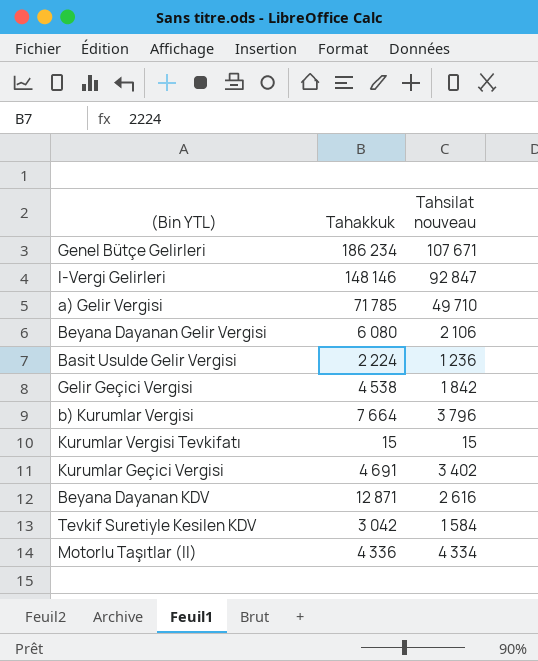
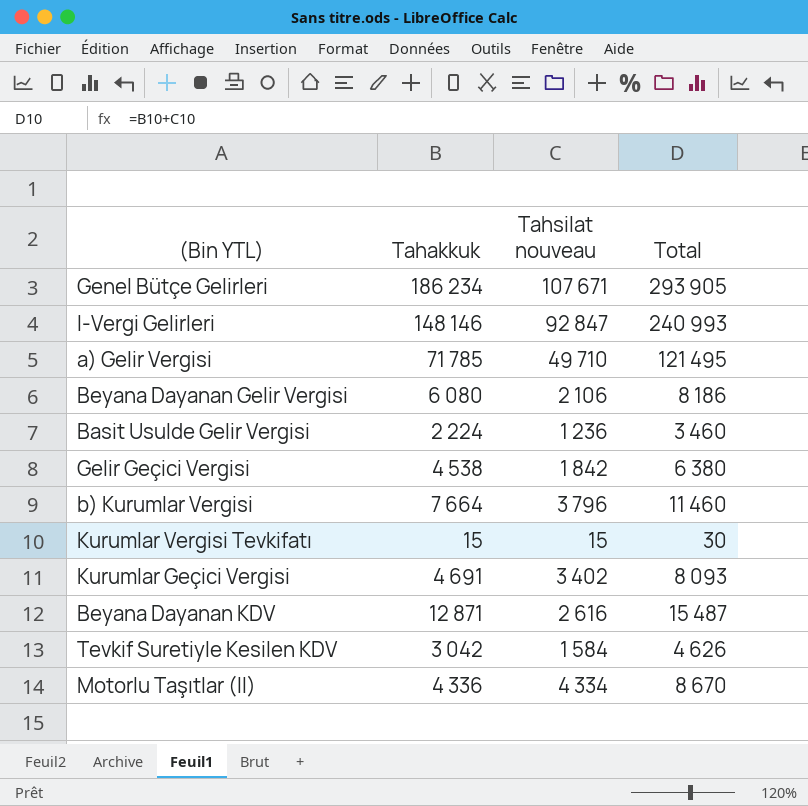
column Total | formula: none -> [Tahakkuk] + [Tahsilat nouveau]

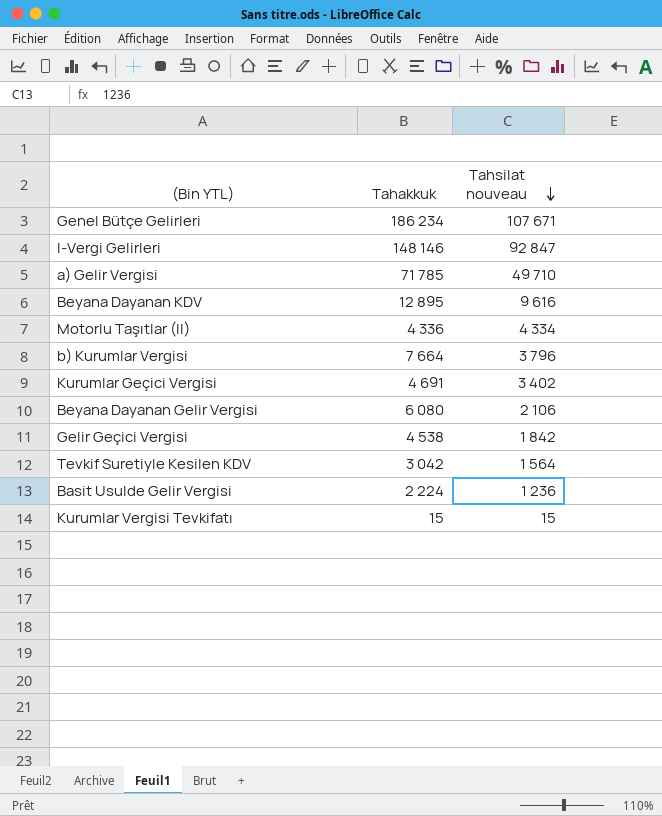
row order: none -> Tahsilat nouveau descending
column Total | formula: [Tahakkuk] + [Tahsilat nouveau] -> none
Beyana Dayanan KDV | Tahakkuk: 12 871 -> 12 895
Beyana Dayanan KDV | Tahsilat nouveau: 2 616 -> 9 616
Tevkif Suretiyle Kesilen KDV | Tahsilat nouveau: 1 584 -> 1 564

